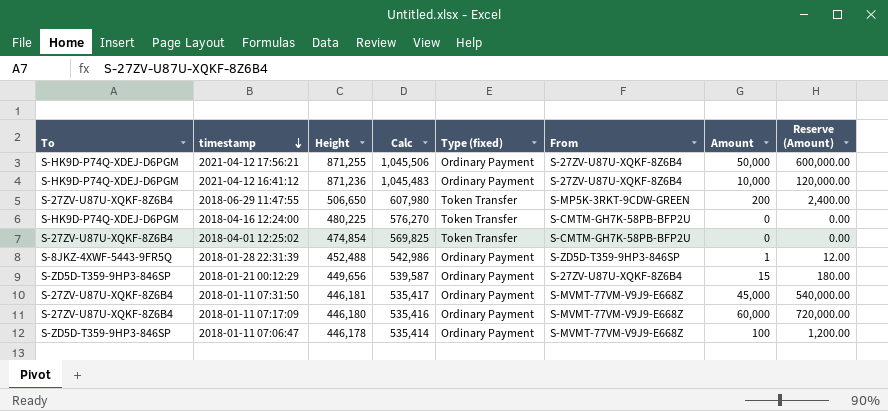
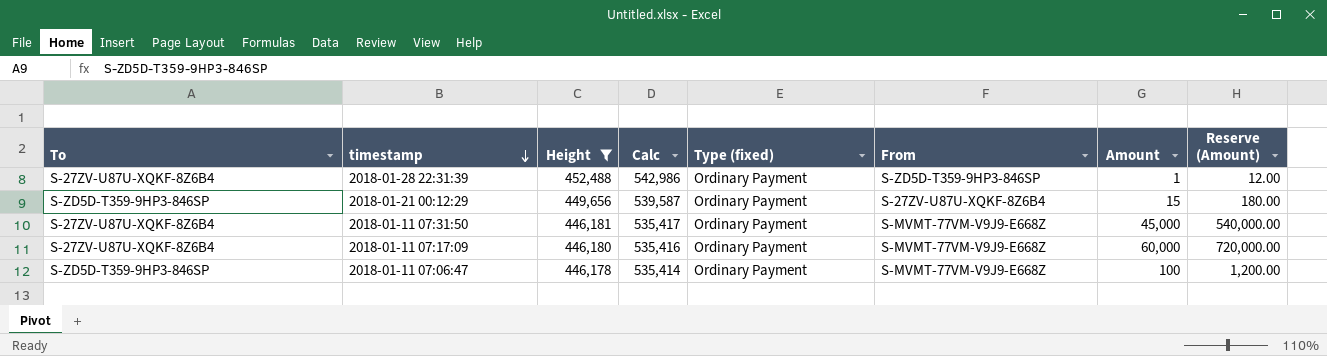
filter: none -> Height <= 452,488
2018-01-28 22:31:39 | To: S-8JKZ-4XWF-5443-9FR5Q -> S-27ZV-U87U-XQKF-8Z6B4

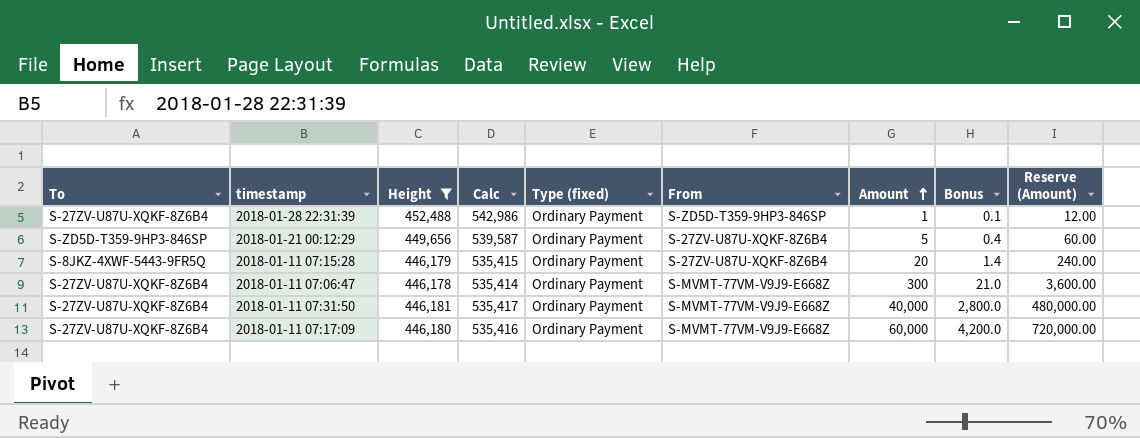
row order: timestamp descending -> Amount ascending
column Bonus | formula: none -> [Amount] * 0.07
2018-01-21 00:12:29 | Amount: 15 -> 5
2018-01-21 00:12:29 | Reserve (Amount): 180.00 -> 60.00
row 2018-01-11 07:15:28: none -> S-8JKZ-4XWF-5443-9FR5Q | 446,179 | 535,415 | Ordinary Payment | S-27ZV-U87U-XQKF-8Z6B4 | 20 | 1.4 | 240.00
2018-01-11 07:06:47 | To: S-ZD5D-T359-9HP3-846SP -> S-27ZV-U87U-XQKF-8Z6B4
2018-01-11 07:06:47 | Amount: 100 -> 300
2018-01-11 07:06:47 | Reserve (Amount): 1,200.00 -> 3,600.00
2018-01-11 07:31:50 | Amount: 45,000 -> 40,000
2018-01-11 07:31:50 | Reserve (Amount): 540,000.00 -> 480,000.00

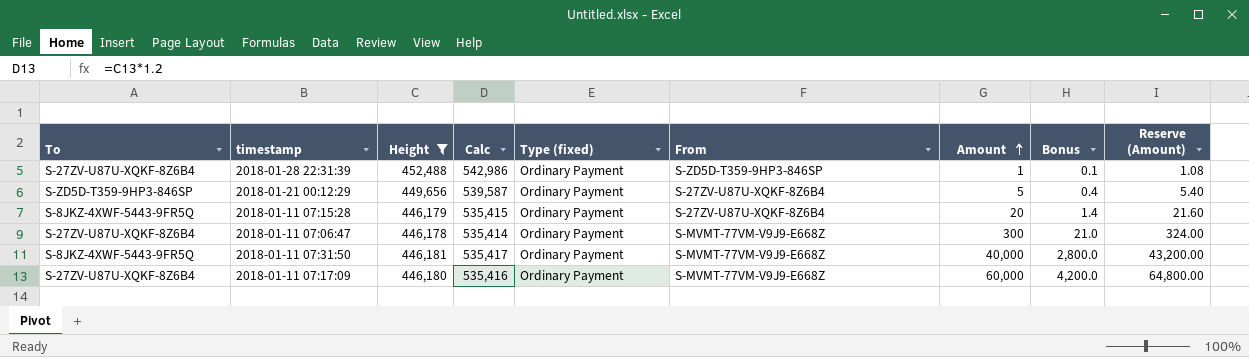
column Reserve (Amount) | formula: [Amount] * 12 -> [Amount] * 1.08
2018-01-11 07:31:50 | To: S-27ZV-U87U-XQKF-8Z6B4 -> S-8JKZ-4XWF-5443-9FR5Q

